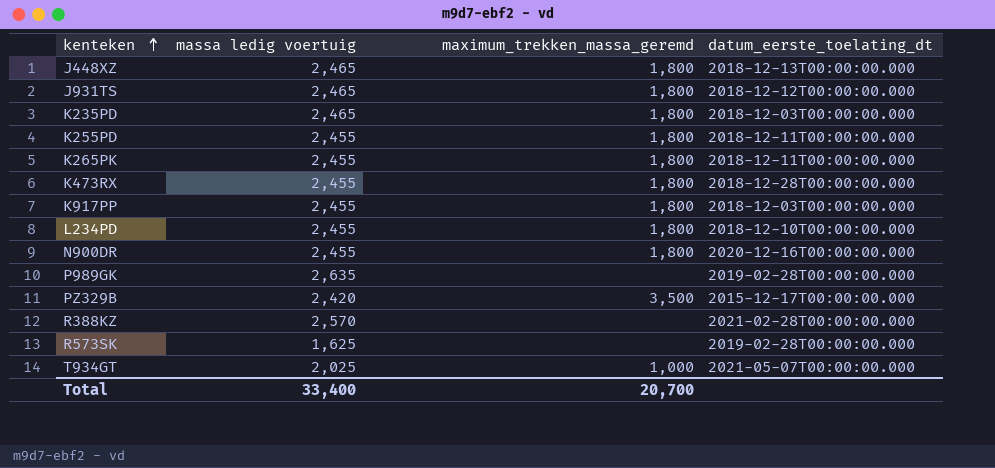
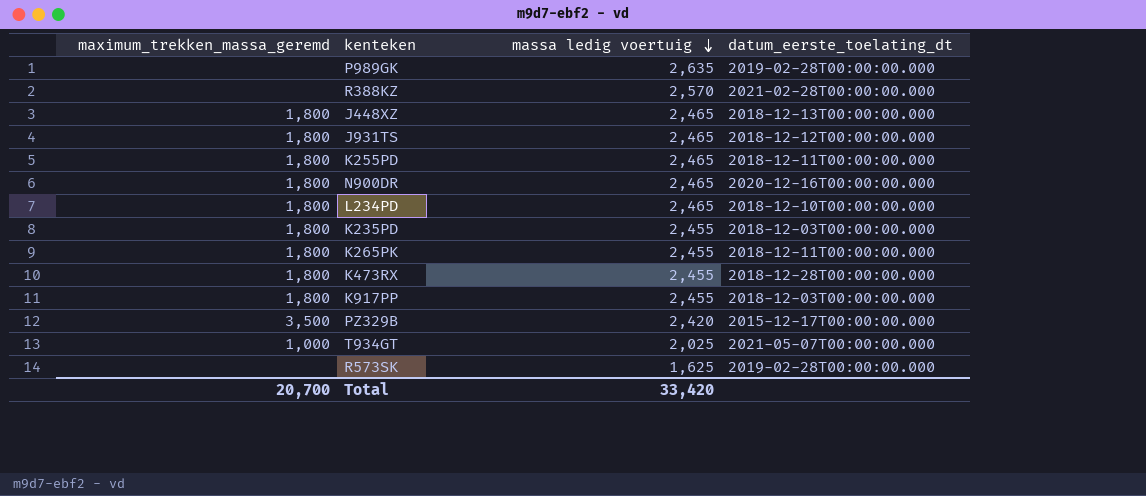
row order: kenteken ascending -> massa ledig voertuig descending
column maximum_trekken_massa_geremd | position: 3 -> 1
K255PD | massa ledig voertuig: 2,455 -> 2,465
N900DR | massa ledig voertuig: 2,455 -> 2,465
L234PD | massa ledig voertuig: 2,455 -> 2,465
K235PD | massa ledig voertuig: 2,465 -> 2,455
Total | massa ledig voertuig: 33,400 -> 33,420

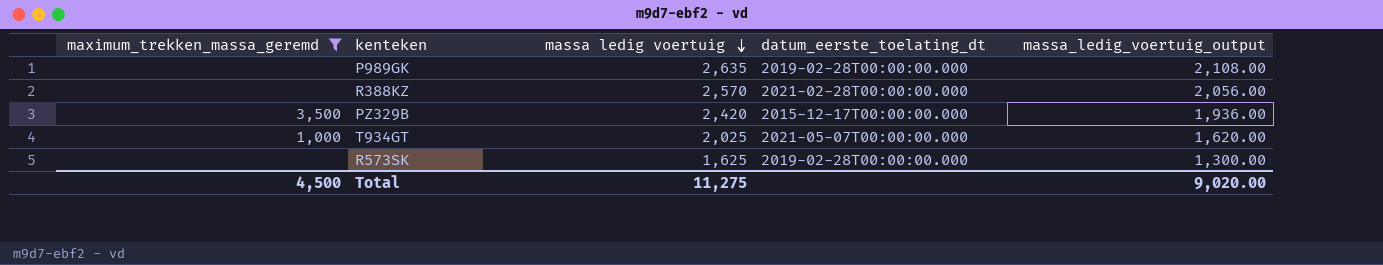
filter: none -> maximum_trekken_massa_geremd != 1,800
column massa_ledig_voertuig_output | formula: none -> [massa ledig voertuig] * 0.8
Total | maximum_trekken_massa_geremd: 20,700 -> 4,500
Total | massa ledig voertuig: 33,420 -> 11,275

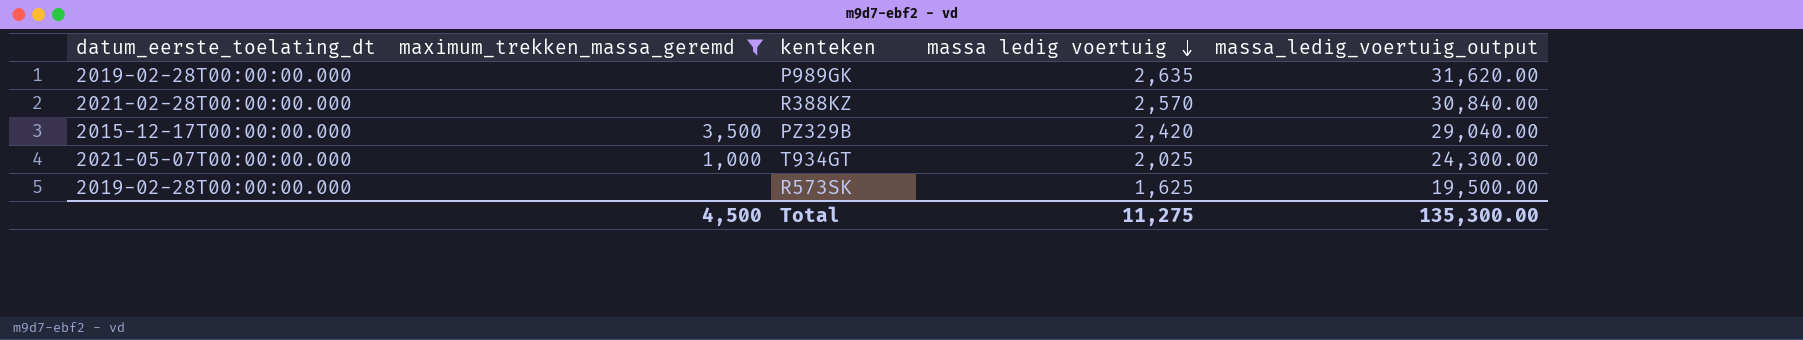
column datum_eerste_toelating_dt | position: 4 -> 1
column massa_ledig_voertuig_output | formula: [massa ledig voertuig] * 0.8 -> [massa ledig voertuig] * 12
Total | massa_ledig_voertuig_output: 9,020.00 -> 135,300.00

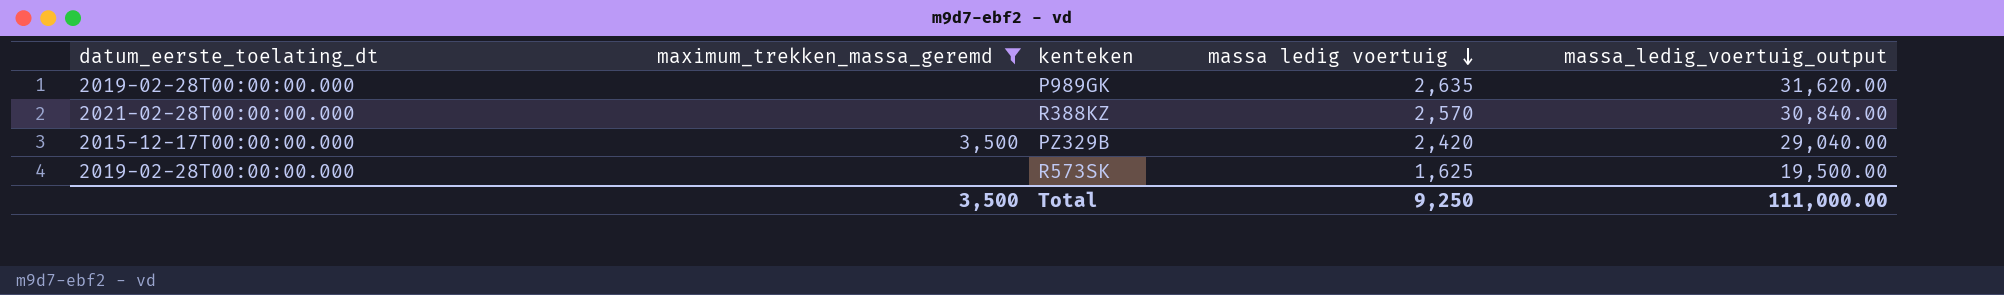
row T934GT: 2021-05-07T00:00:00.000 | 1,000 | 2,025 | 24,300.00 -> none
Total | maximum_trekken_massa_geremd: 4,500 -> 3,500
Total | massa ledig voertuig: 11,275 -> 9,250
Total | massa_ledig_voertuig_output: 135,300.00 -> 111,000.00

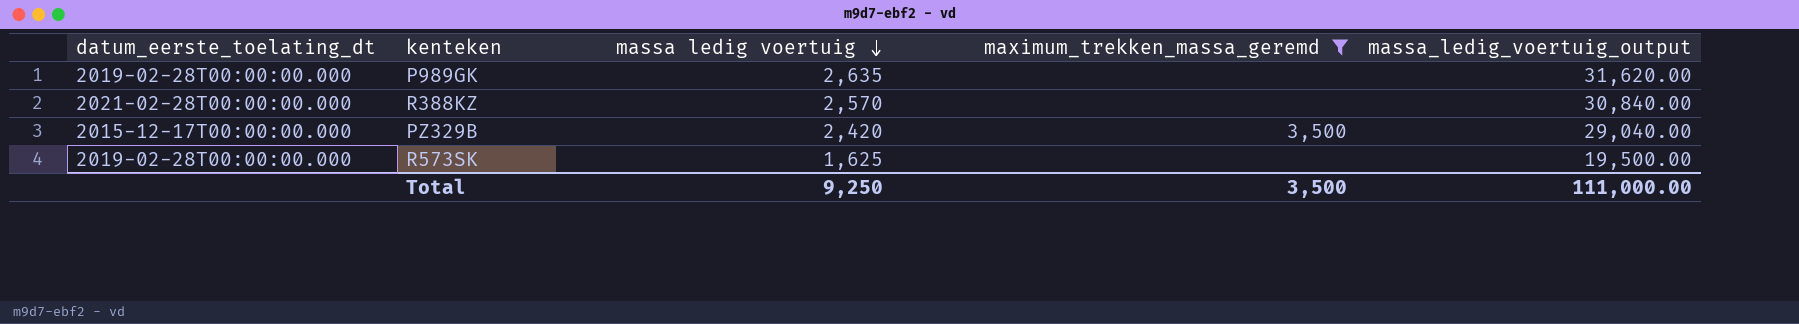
column maximum_trekken_massa_geremd | position: 2 -> 4

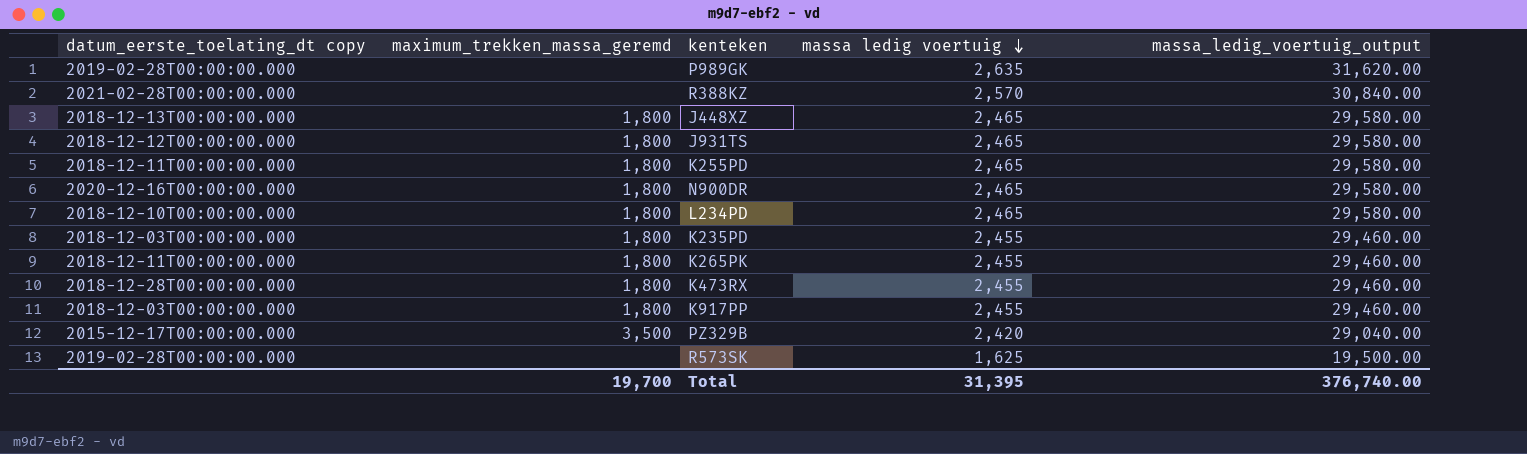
filter: maximum_trekken_massa_geremd != 1,800 -> none
column name: datum_eerste_toelating_dt -> datum_eerste_toelating_dt copy
column maximum_trekken_massa_geremd | position: 4 -> 2
Total | maximum_trekken_massa_geremd: 3,500 -> 19,700
Total | massa ledig voertuig: 9,250 -> 31,395
Total | massa_ledig_voertuig_output: 111,000.00 -> 376,740.00

